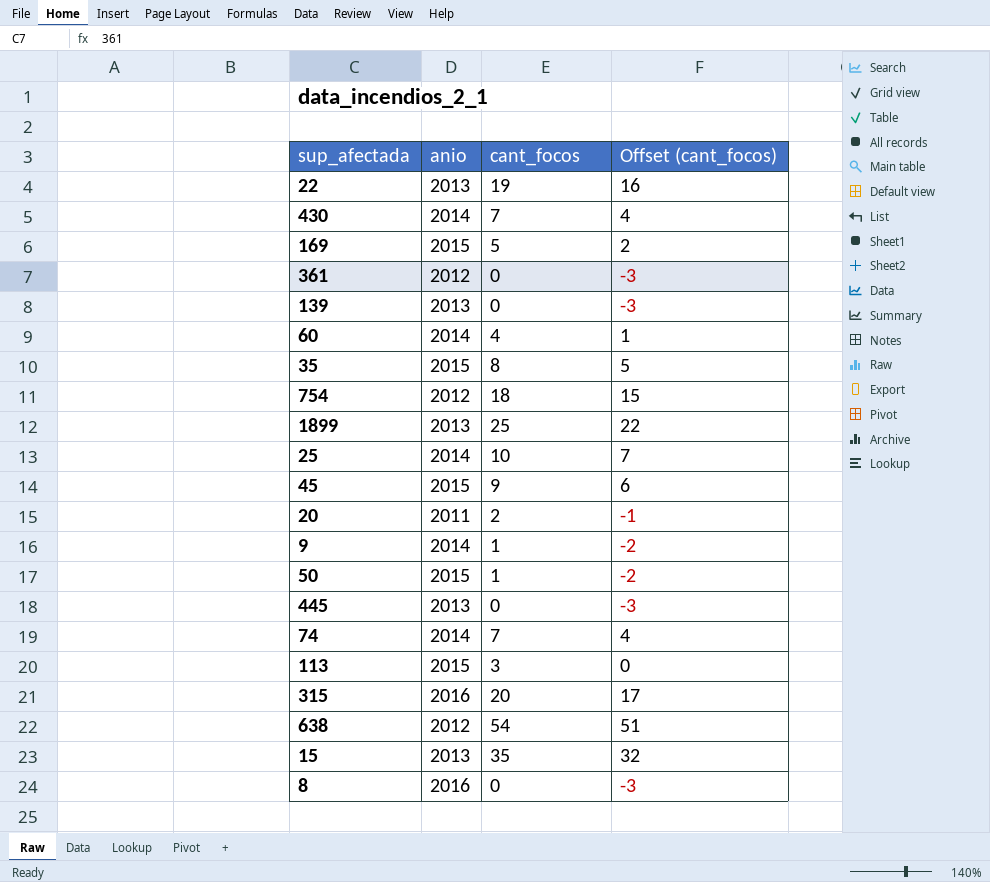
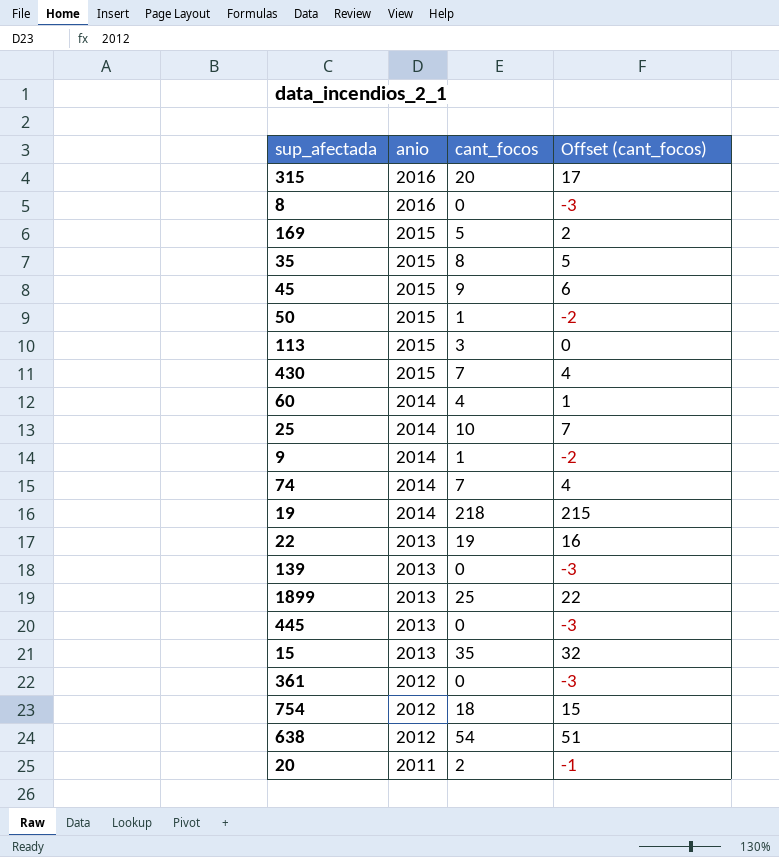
row order: none -> anio descending
430 | anio: 2014 -> 2015
row 19: none -> 2014 | 218 | 215

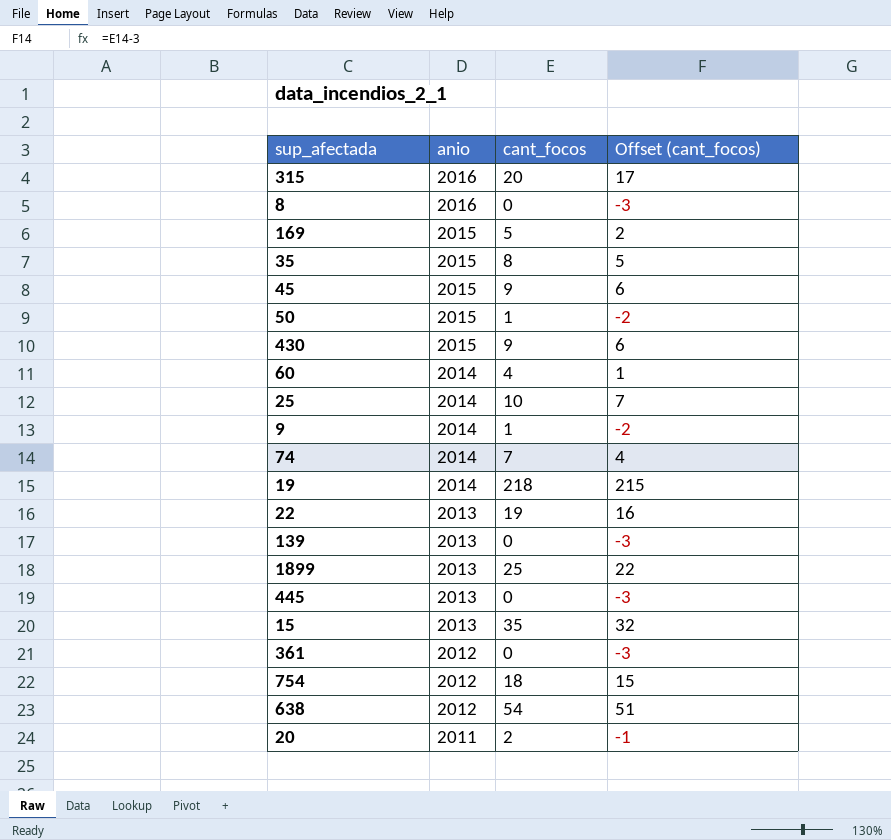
row 113: 2015 | 3 | 0 -> none
430 | cant_focos: 7 -> 9
430 | Offset (cant_focos): 4 -> 6

